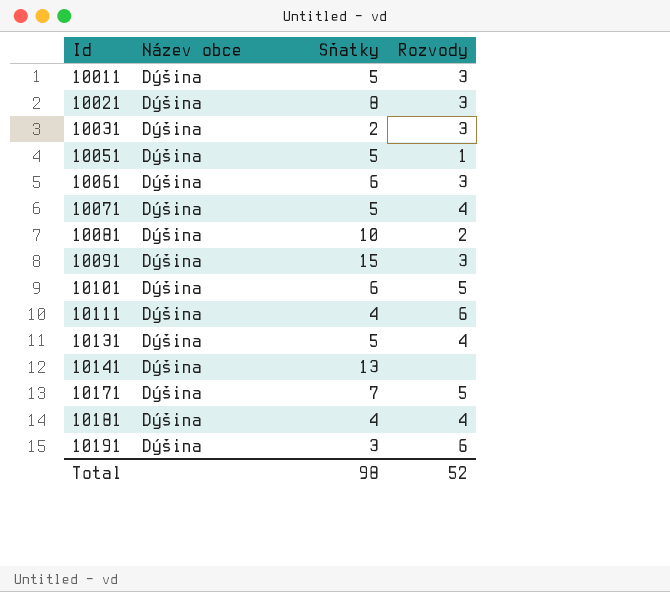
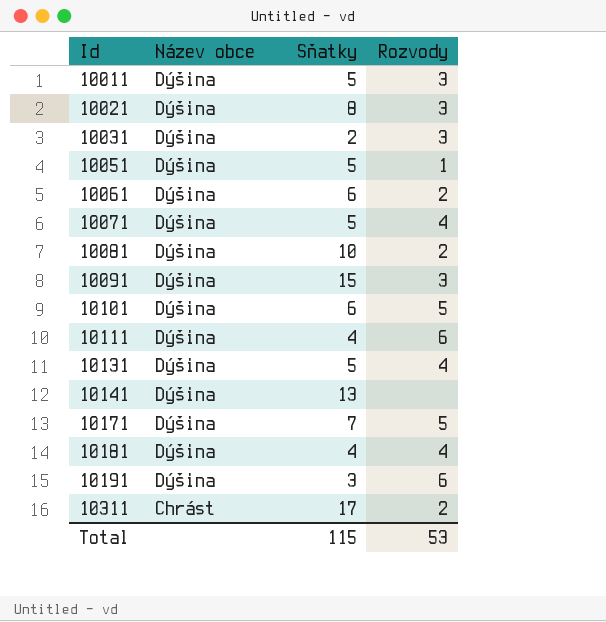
10061 | Rozvody: 3 -> 2
row 10311: none -> Chrást | 17 | 2
Total | Sňatky: 98 -> 115
Total | Rozvody: 52 -> 53

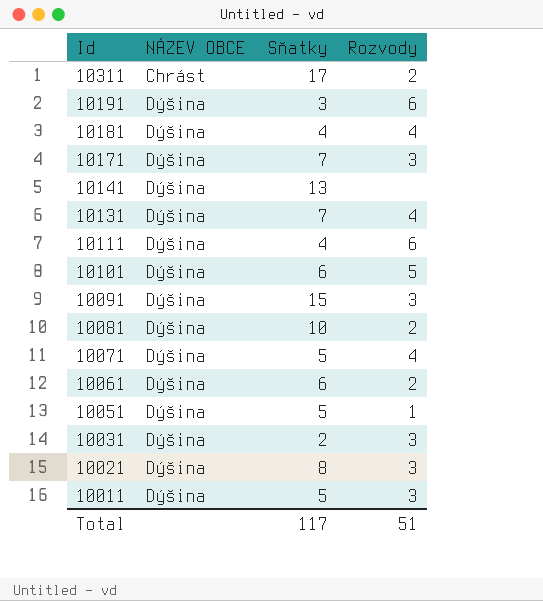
row order: Id ascending -> Id descending
column name: Název obce -> NÁZEV OBCE
10171 | Rozvody: 5 -> 3
10131 | Sňatky: 5 -> 7
Total | Sňatky: 115 -> 117
Total | Rozvody: 53 -> 51

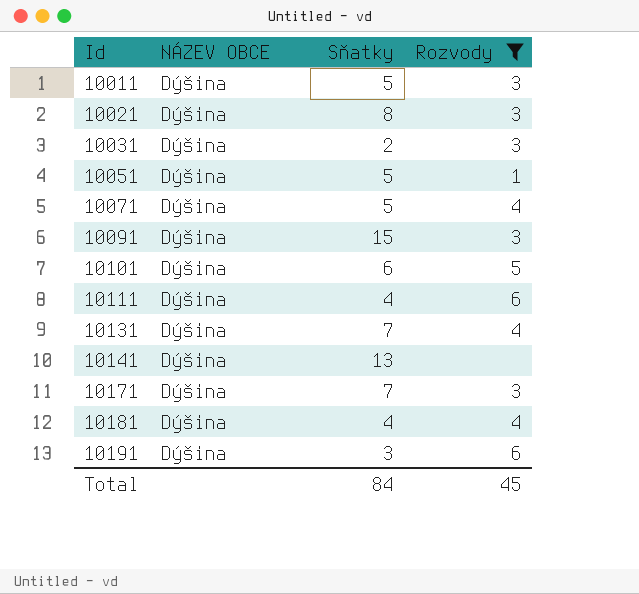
filter: none -> Rozvody != 2
row order: Id descending -> Id ascending
Total | Sňatky: 117 -> 84
Total | Rozvody: 51 -> 45

